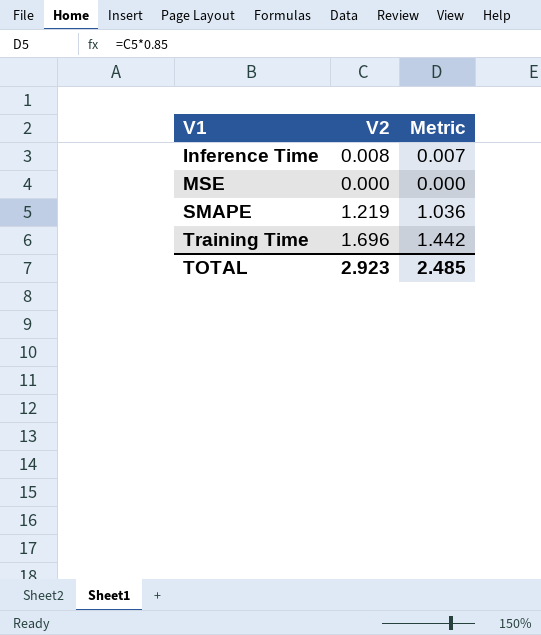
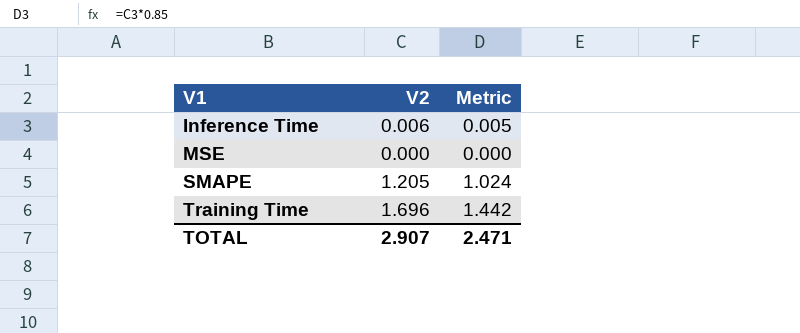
Inference Time | V2: 0.008 -> 0.006
Inference Time | Metric: 0.007 -> 0.005
SMAPE | V2: 1.219 -> 1.205
SMAPE | Metric: 1.036 -> 1.024
TOTAL | V2: 2.923 -> 2.907
TOTAL | Metric: 2.485 -> 2.471

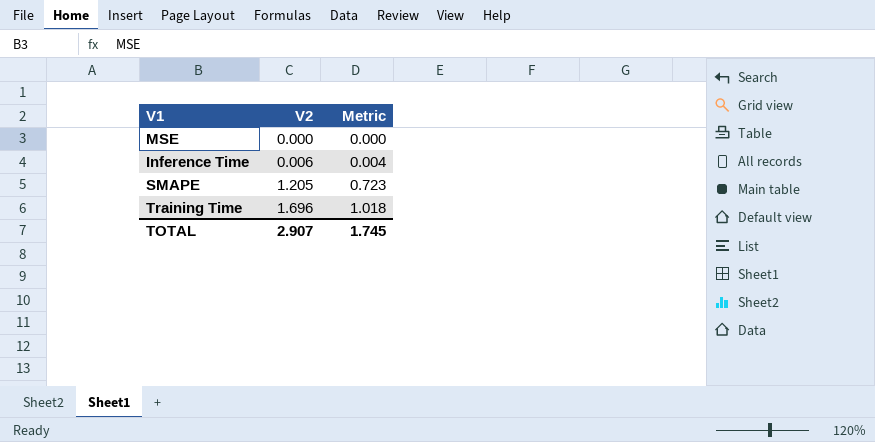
row order: V1 ascending -> V2 ascending
column Metric | formula: [V2] * 0.85 -> [V2] * 0.6
TOTAL | Metric: 2.471 -> 1.745

